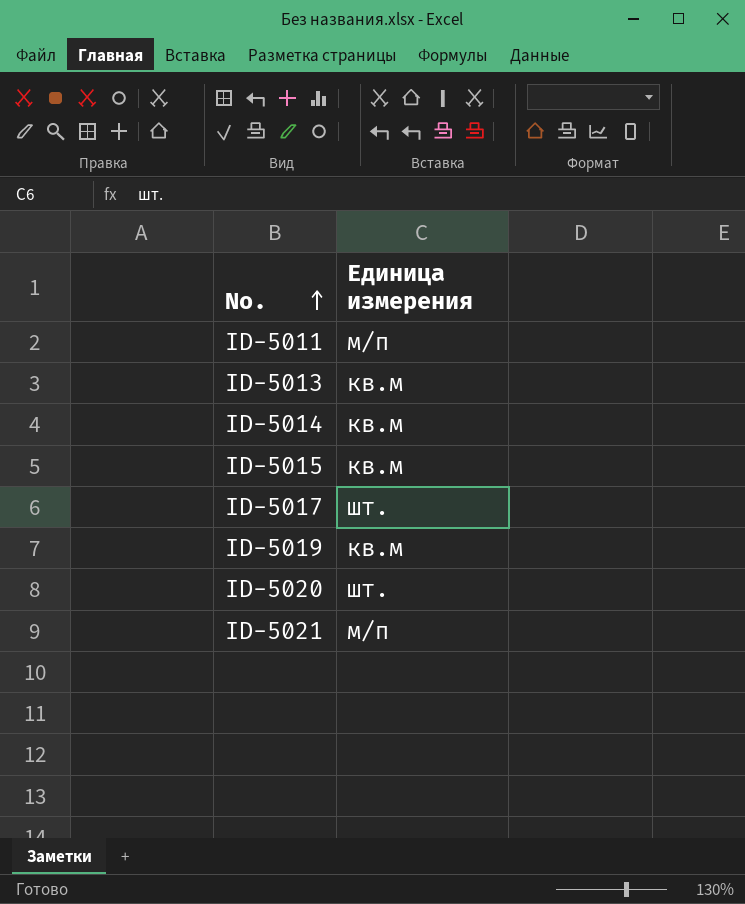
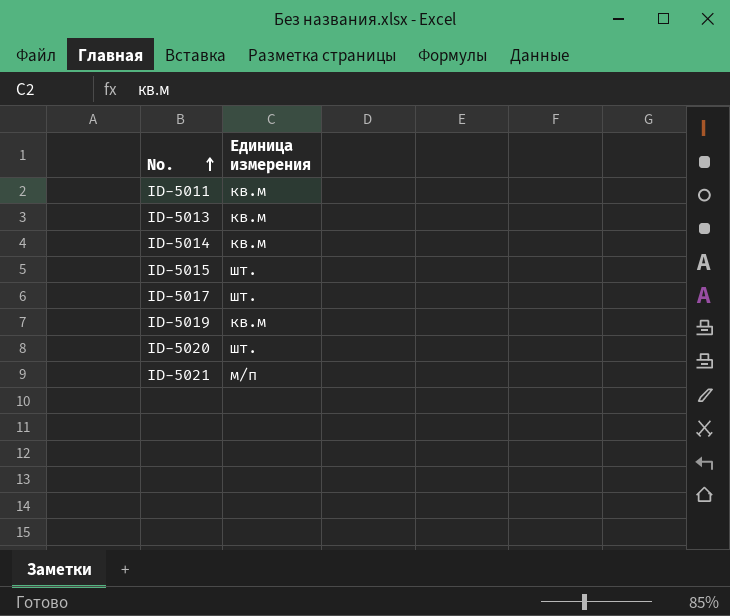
ID-5011 | Единица измерения: м/п -> кв.м
ID-5015 | Единица измерения: кв.м -> шт.

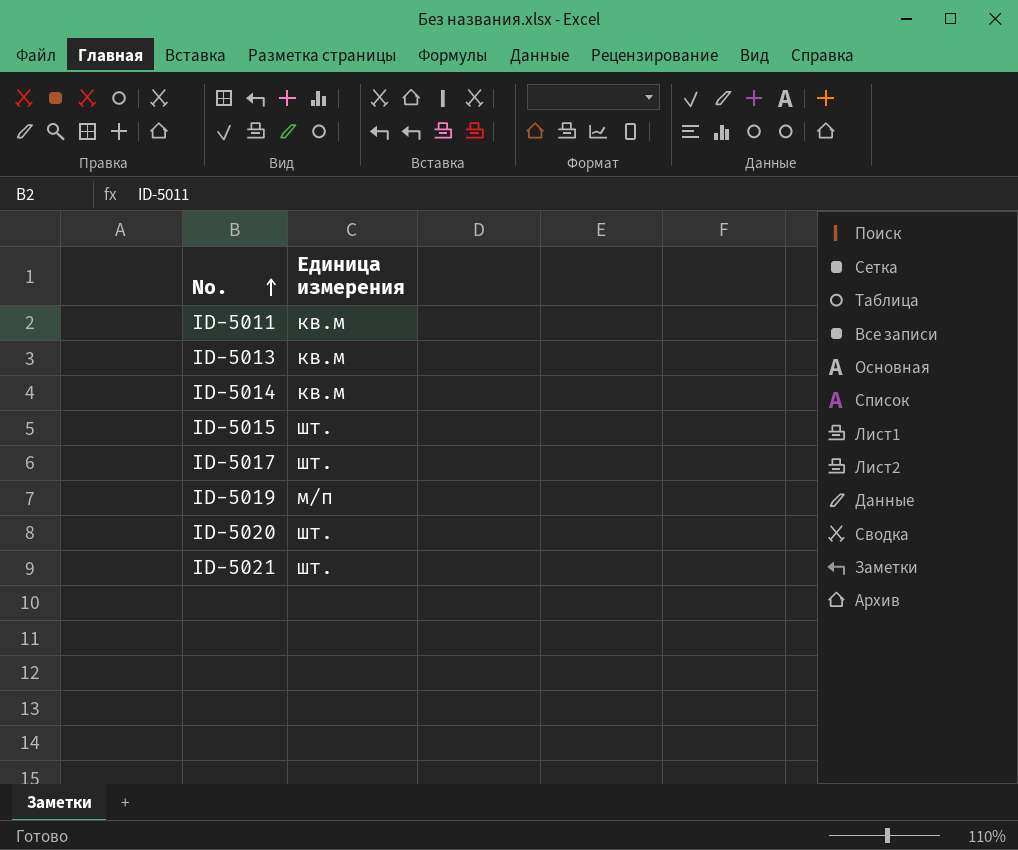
ID-5019 | Единица измерения: кв.м -> м/п
ID-5021 | Единица измерения: м/п -> шт.

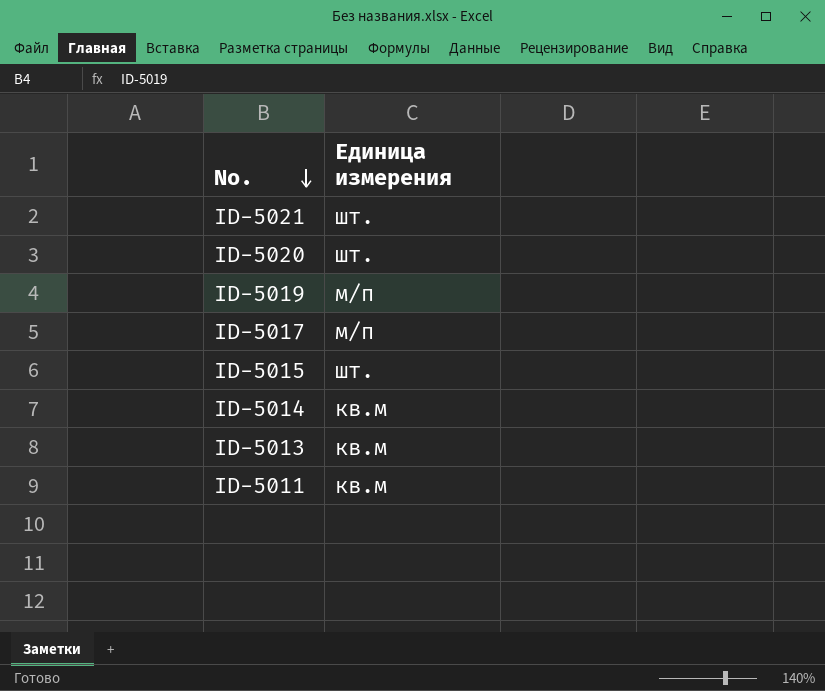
row order: No. ascending -> No. descending
ID-5017 | Единица измерения: шт. -> м/п

